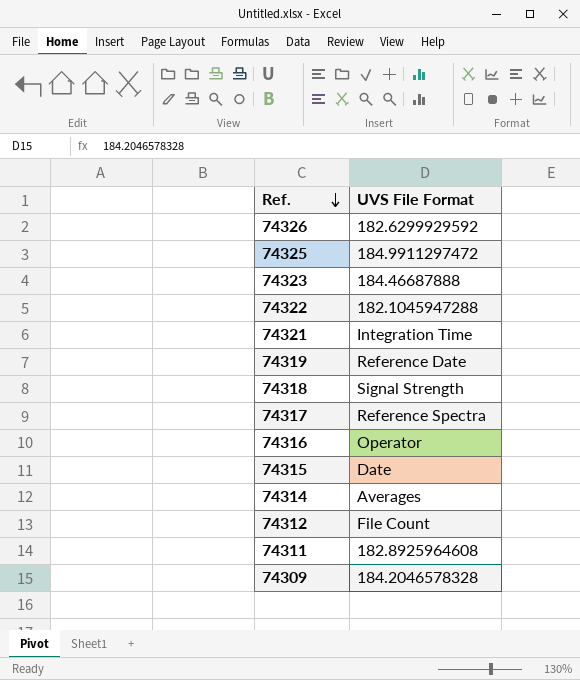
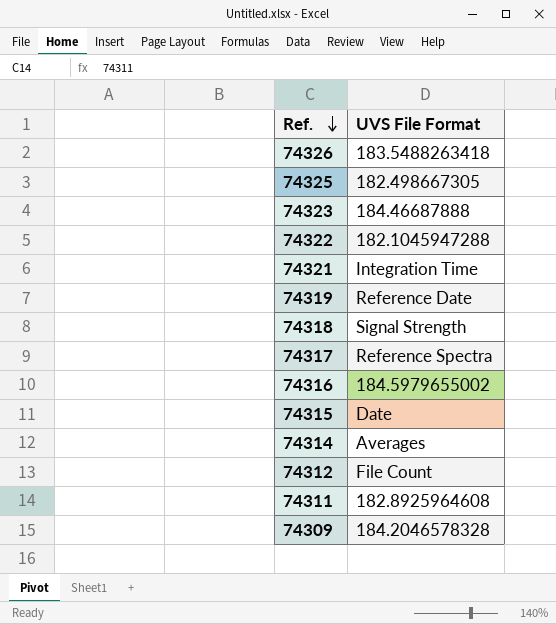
74326 | UVS File Format: 182.6299929592 -> 183.5488263418
74325 | UVS File Format: 184.9911297472 -> 182.498667305
74316 | UVS File Format: Operator -> 184.5979655002

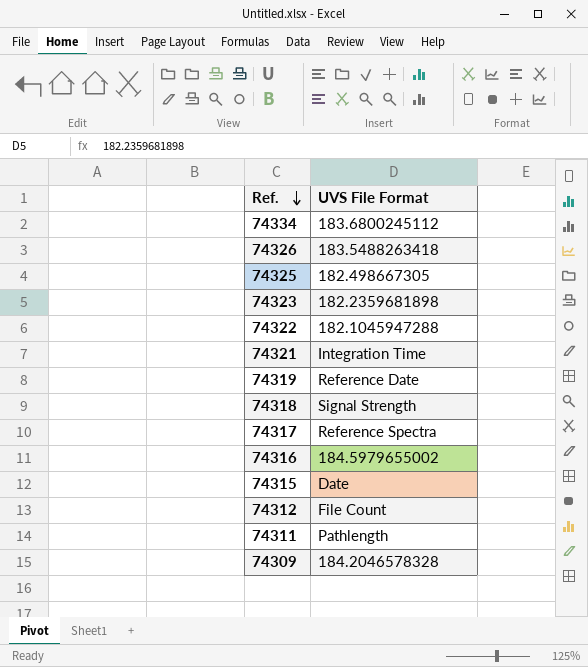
row 74314: Averages -> none
row 74334: none -> 183.6800245112
74323 | UVS File Format: 184.46687888 -> 182.2359681898
74311 | UVS File Format: 182.8925964608 -> Pathlength

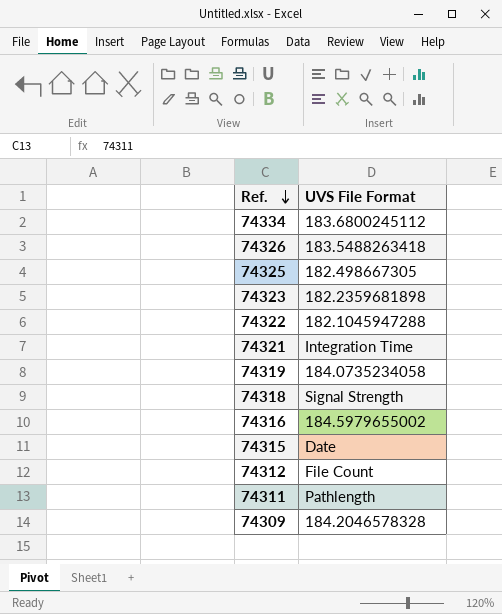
row 74317: Reference Spectra -> none
74319 | UVS File Format: Reference Date -> 184.0735234058

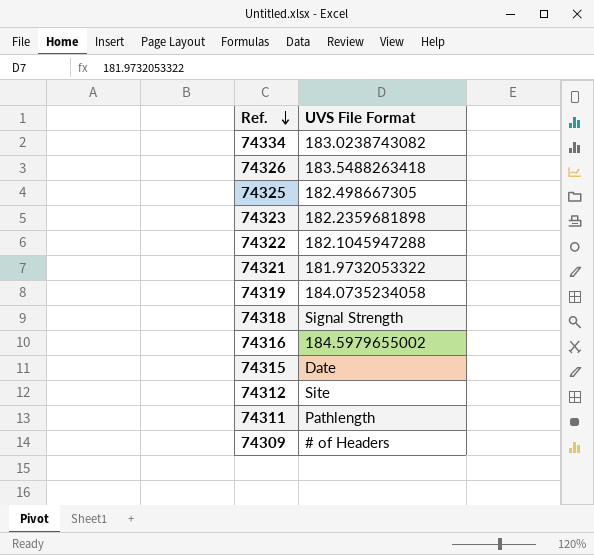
74334 | UVS File Format: 183.6800245112 -> 183.0238743082
74321 | UVS File Format: Integration Time -> 181.9732053322
74312 | UVS File Format: File Count -> Site
74309 | UVS File Format: 184.2046578328 -> # of Headers

